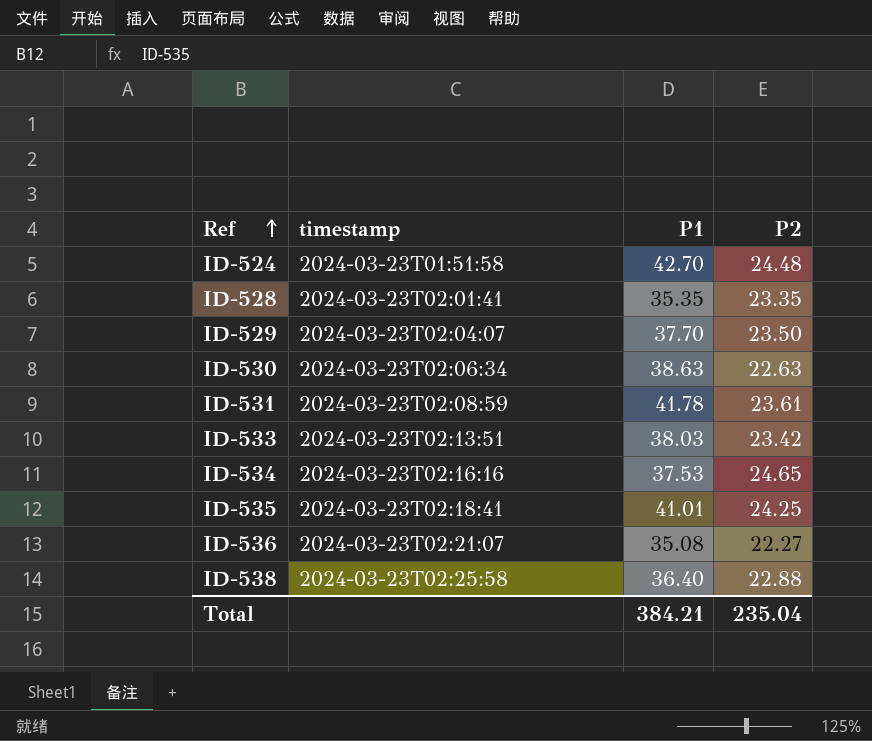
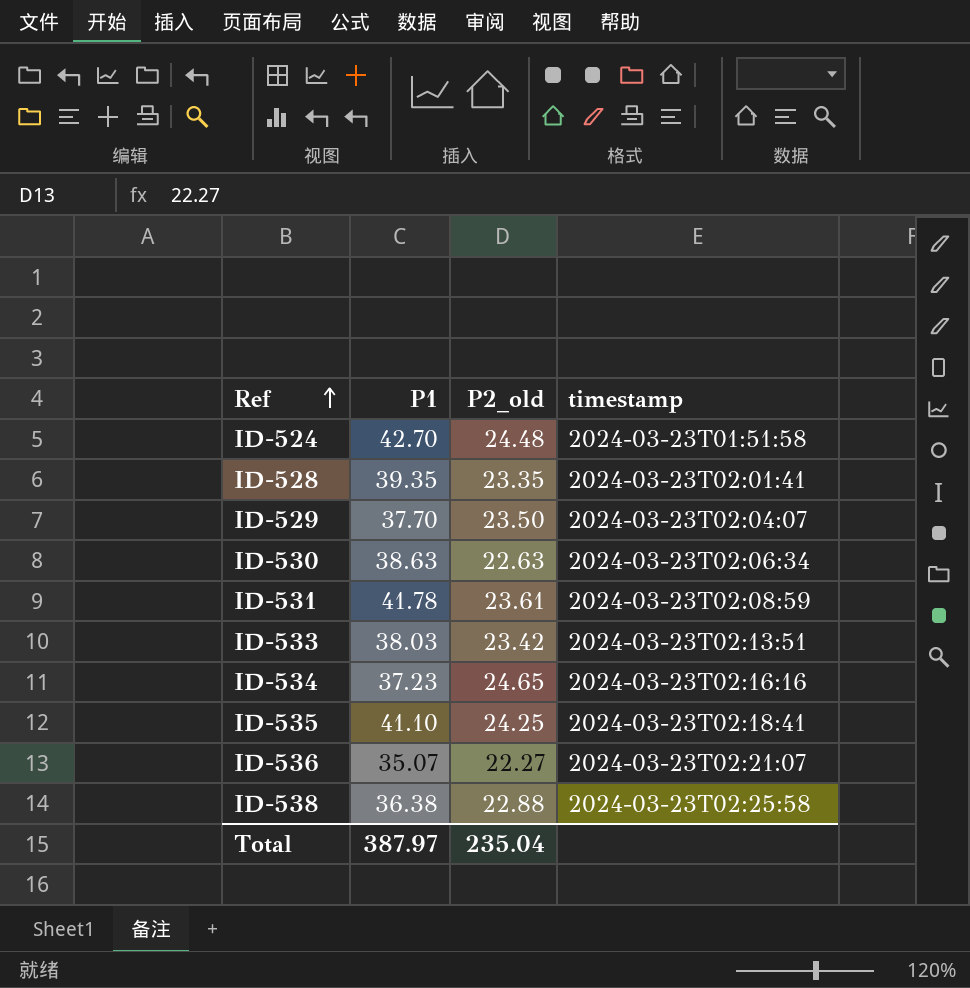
column name: P2 -> P2_old
column timestamp | position: 2 -> 4
ID-528 | P1: 35.35 -> 39.35
ID-534 | P1: 37.53 -> 37.23
ID-535 | P1: 41.01 -> 41.10
ID-536 | P1: 35.08 -> 35.07
ID-538 | P1: 36.40 -> 36.38
Total | P1: 384.21 -> 387.97

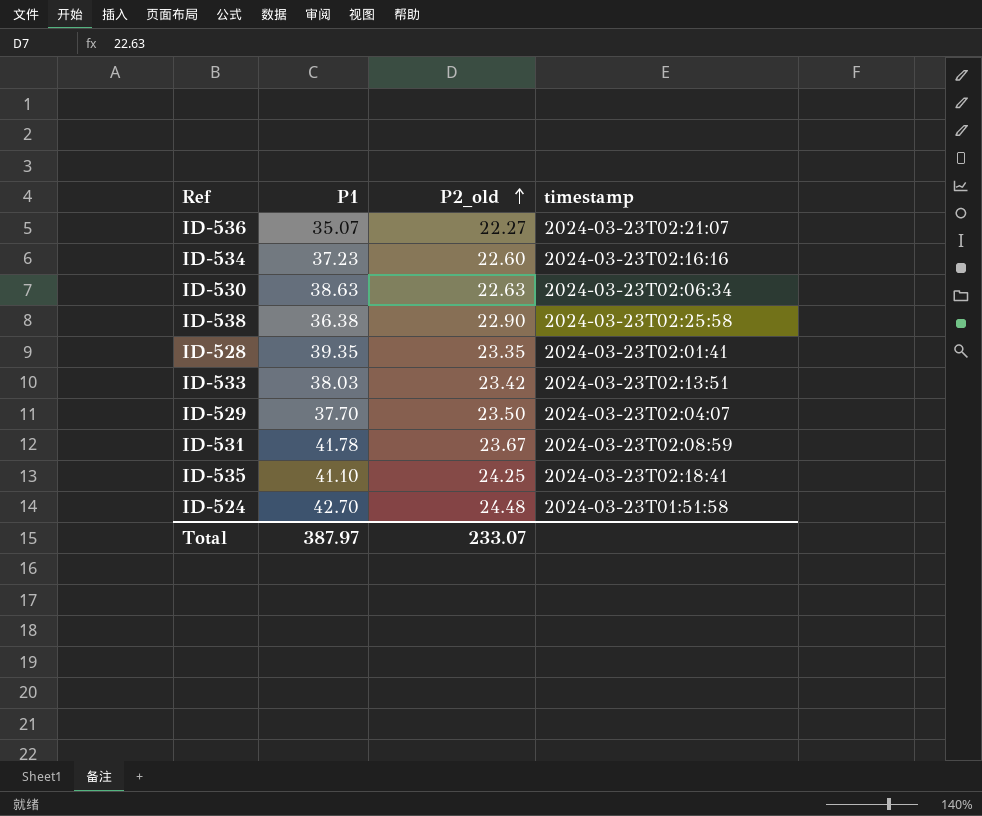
row order: Ref ascending -> P2_old ascending
ID-534 | P2_old: 24.65 -> 22.60
ID-538 | P2_old: 22.88 -> 22.90
ID-531 | P2_old: 23.61 -> 23.67
Total | P2_old: 235.04 -> 233.07

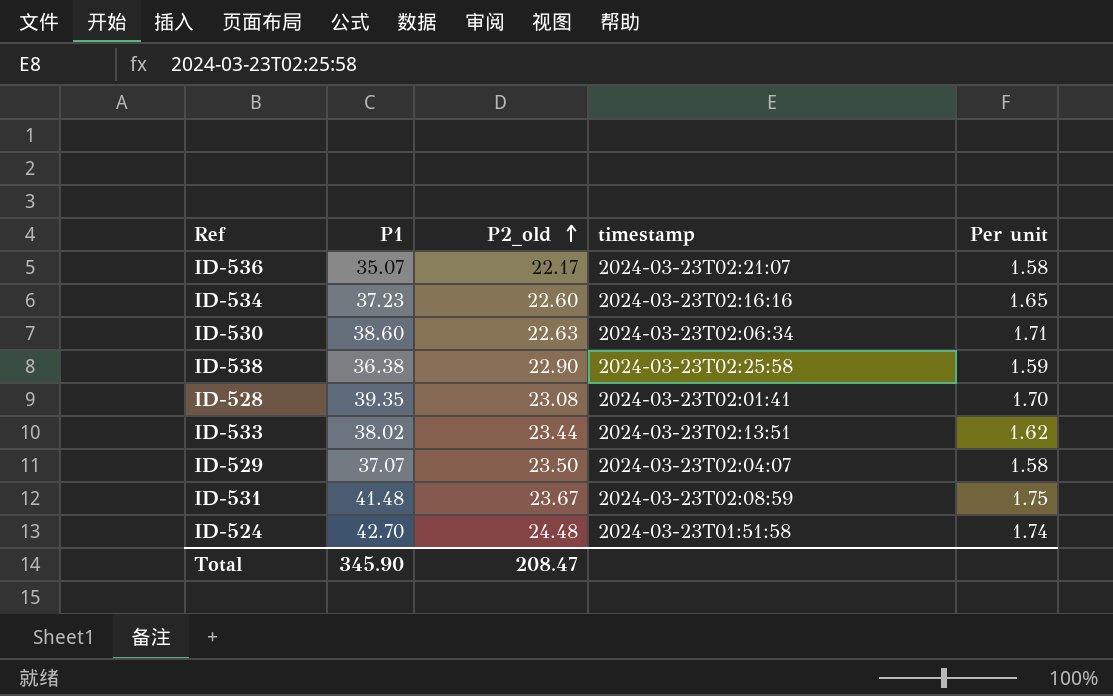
column Per unit | formula: none -> [P1] / [P2_old]
row ID-535: 41.10 | 24.25 | 2024-03-23T02:18:41 -> none
ID-536 | P2_old: 22.27 -> 22.17
ID-530 | P1: 38.63 -> 38.60
ID-528 | P2_old: 23.35 -> 23.08
ID-533 | P1: 38.03 -> 38.02
ID-533 | P2_old: 23.42 -> 23.44
ID-529 | P1: 37.70 -> 37.07
ID-531 | P1: 41.78 -> 41.48
Total | P1: 387.97 -> 345.90
Total | P2_old: 233.07 -> 208.47

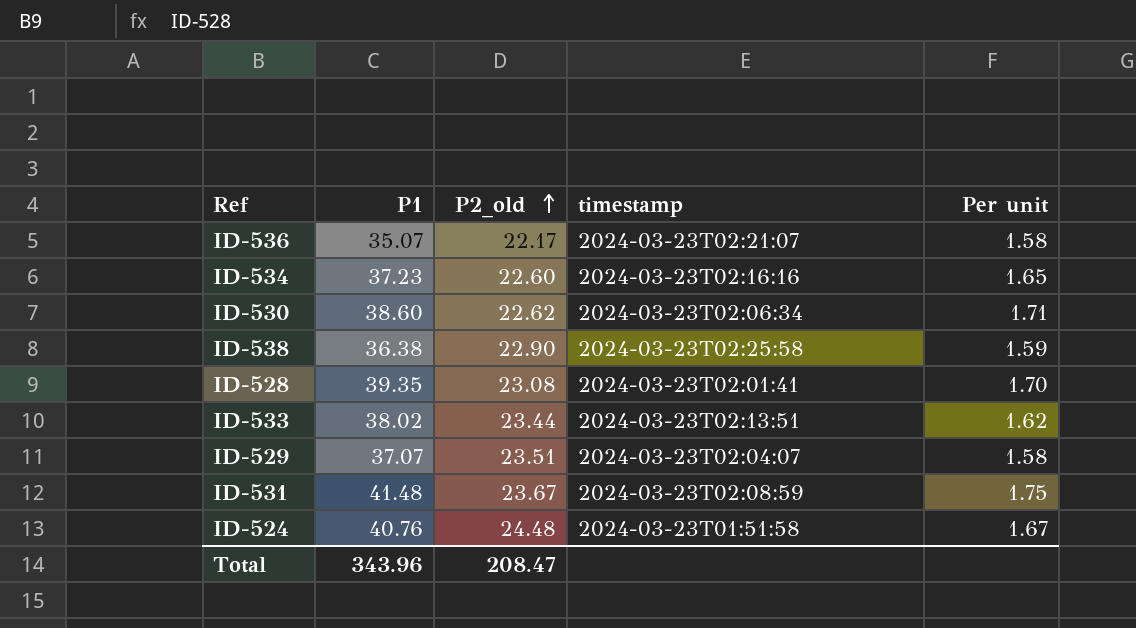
ID-530 | P2_old: 22.63 -> 22.62
ID-529 | P2_old: 23.50 -> 23.51
ID-524 | P1: 42.70 -> 40.76
ID-524 | Per unit: 1.74 -> 1.67
Total | P1: 345.90 -> 343.96

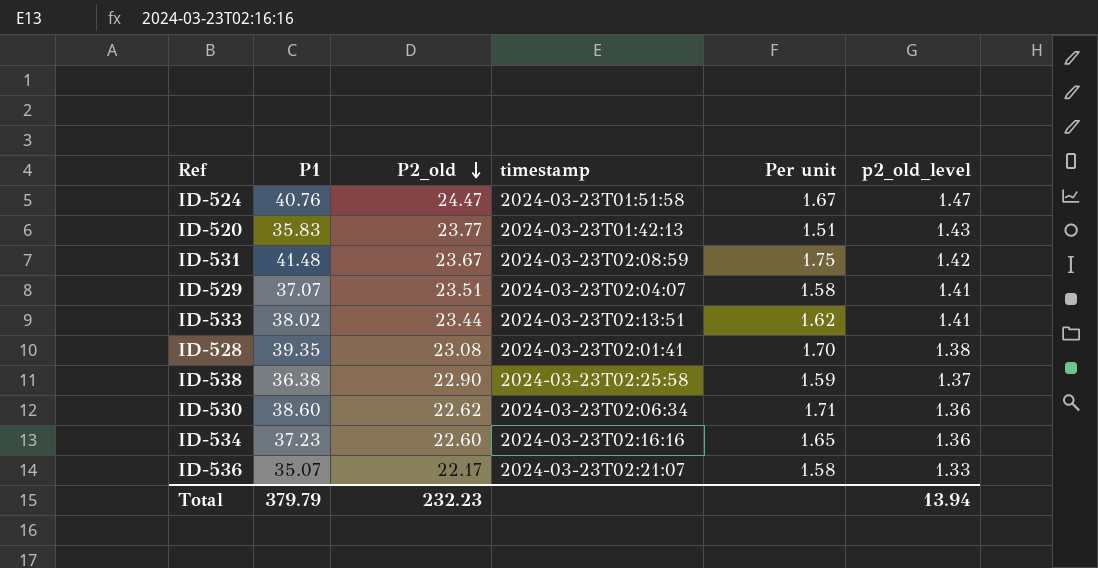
row order: P2_old ascending -> P2_old descending
column p2_old_level | formula: none -> [P2_old] * 0.06
ID-524 | P2_old: 24.48 -> 24.47
row ID-520: none -> 35.83 | 23.77 | 2024-03-23T01:42:13 | 1.51 | 1.43
Total | P1: 343.96 -> 379.79
Total | P2_old: 208.47 -> 232.23

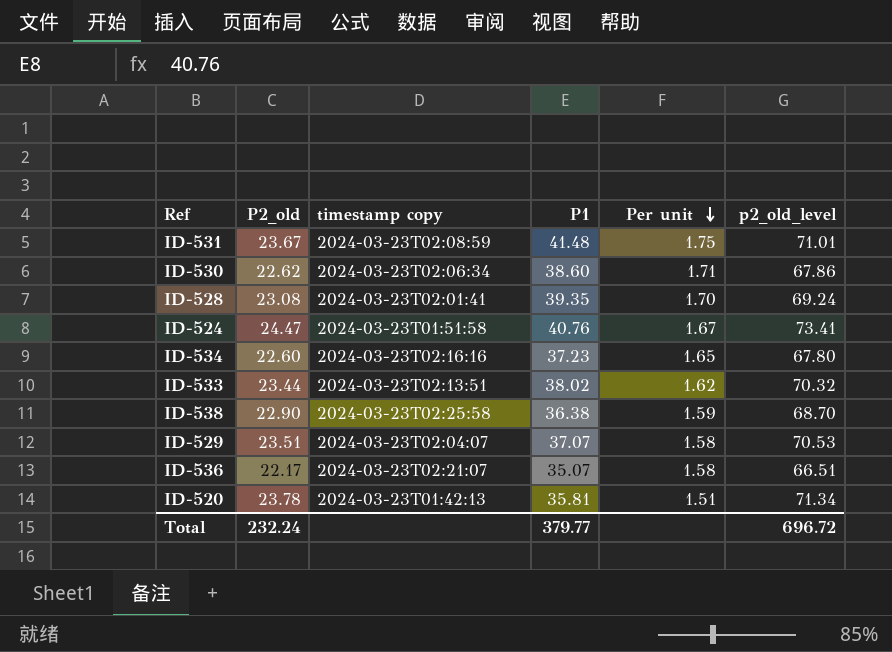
row order: P2_old descending -> Per unit descending
column name: timestamp -> timestamp copy
column P1 | position: 2 -> 4
column p2_old_level | formula: [P2_old] * 0.06 -> [P2_old] * 3
ID-520 | P2_old: 23.77 -> 23.78
ID-520 | P1: 35.83 -> 35.81
Total | P2_old: 232.23 -> 232.24
Total | P1: 379.79 -> 379.77
Total | p2_old_level: 13.94 -> 696.72

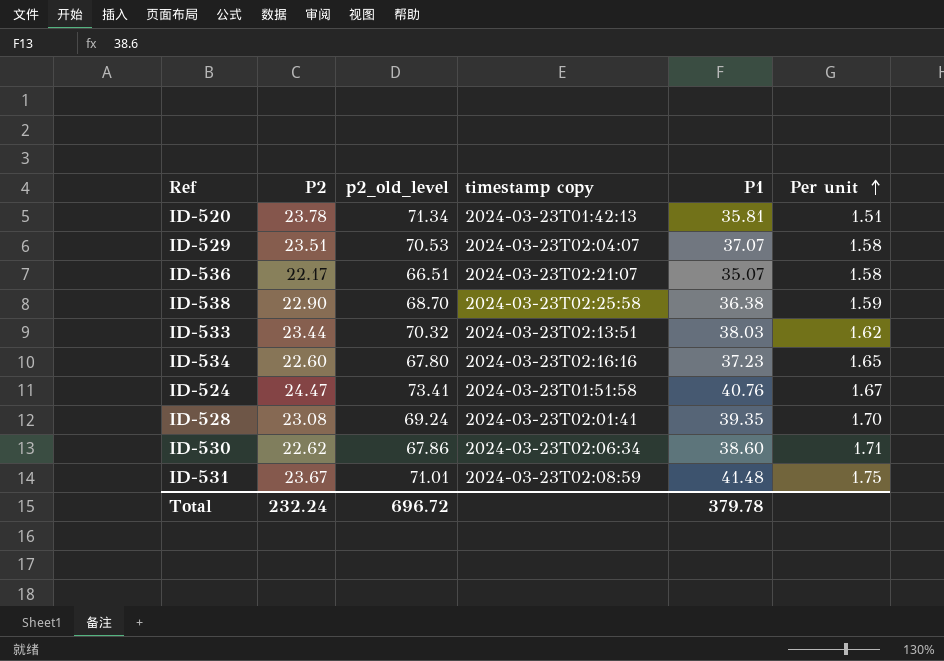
row order: Per unit descending -> Per unit ascending
column name: P2_old -> P2
column p2_old_level | position: 6 -> 3
ID-533 | P1: 38.02 -> 38.03
Total | P1: 379.77 -> 379.78

